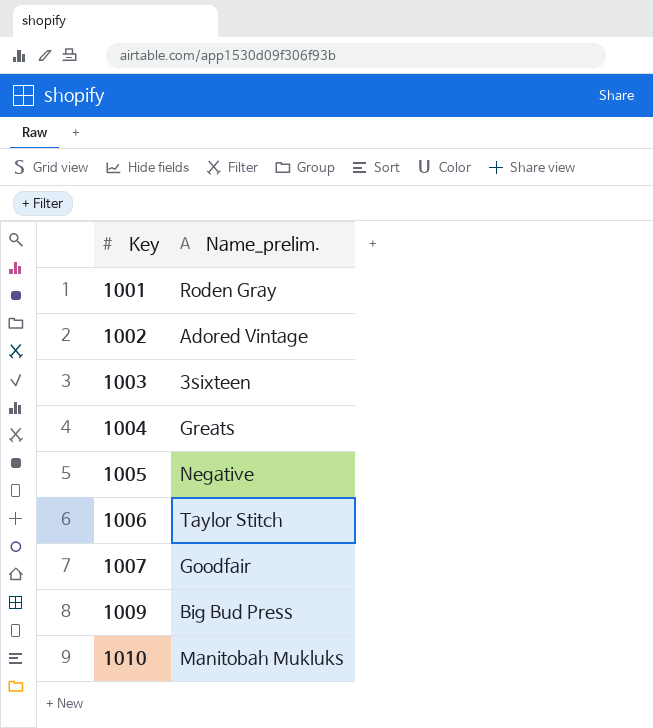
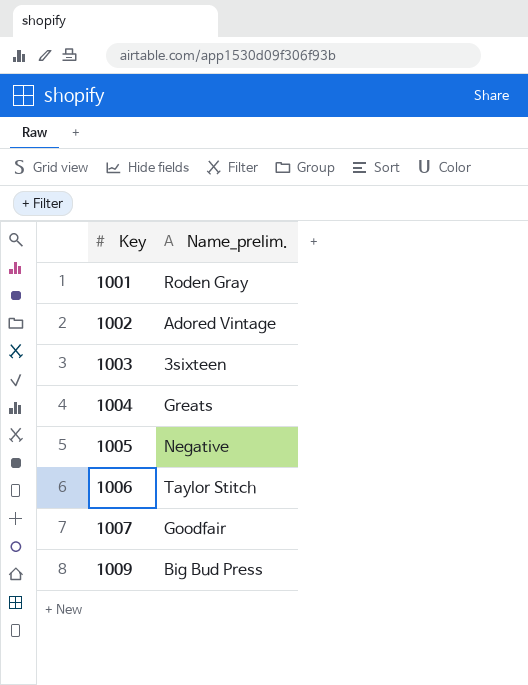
row 1010: Manitobah Mukluks -> none

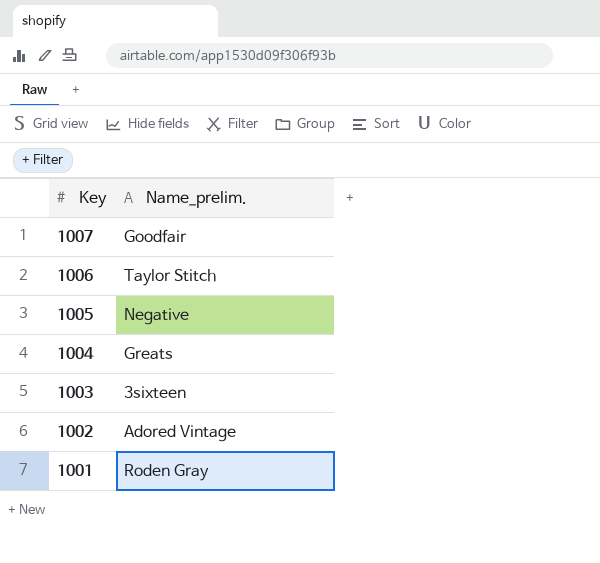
row order: Key ascending -> Key descending
row 1009: Big Bud Press -> none

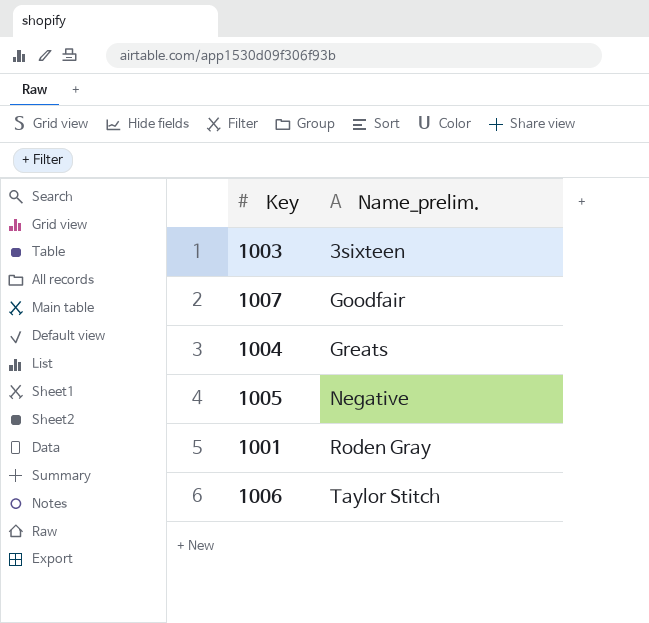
row order: Key descending -> Name_prelim. ascending
row 1002: Adored Vintage -> none

